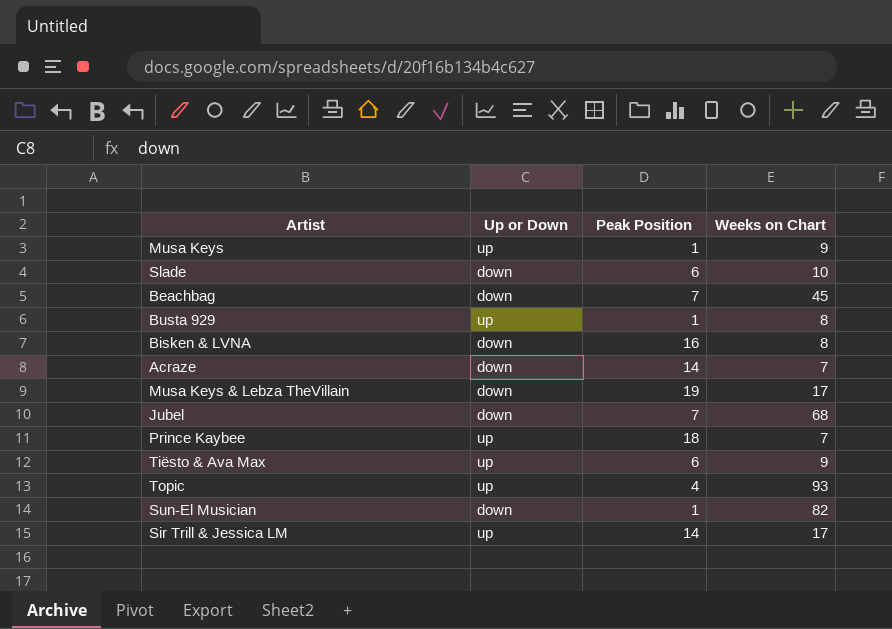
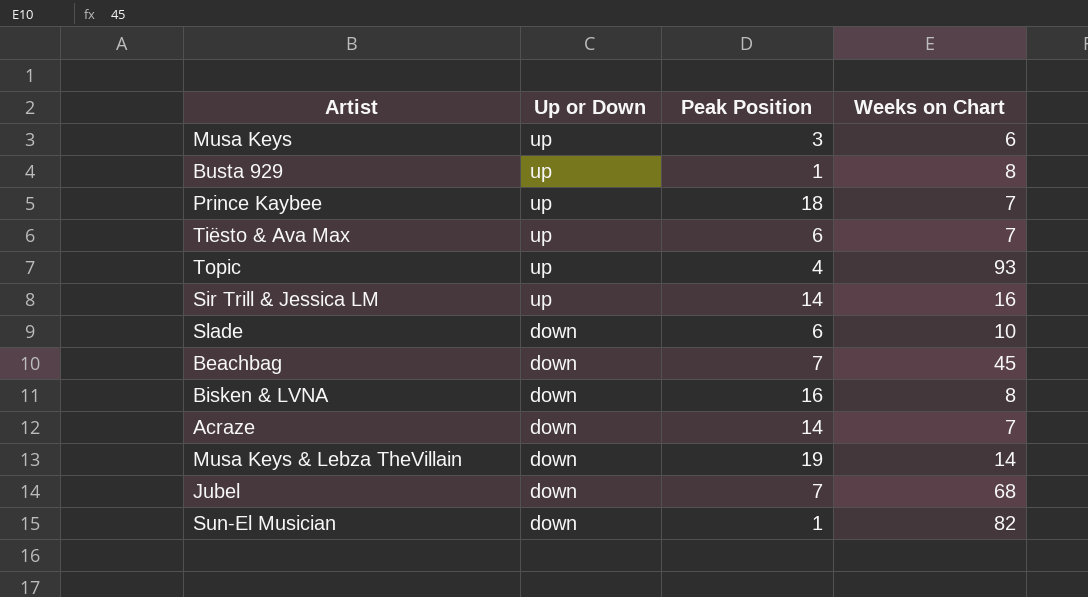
row order: none -> Up or Down descending
Musa Keys | Peak Position: 1 -> 3
Musa Keys | Weeks on Chart: 9 -> 6
Tiësto & Ava Max | Weeks on Chart: 9 -> 7
Sir Trill & Jessica LM | Weeks on Chart: 17 -> 16
Musa Keys & Lebza TheVillain | Weeks on Chart: 17 -> 14

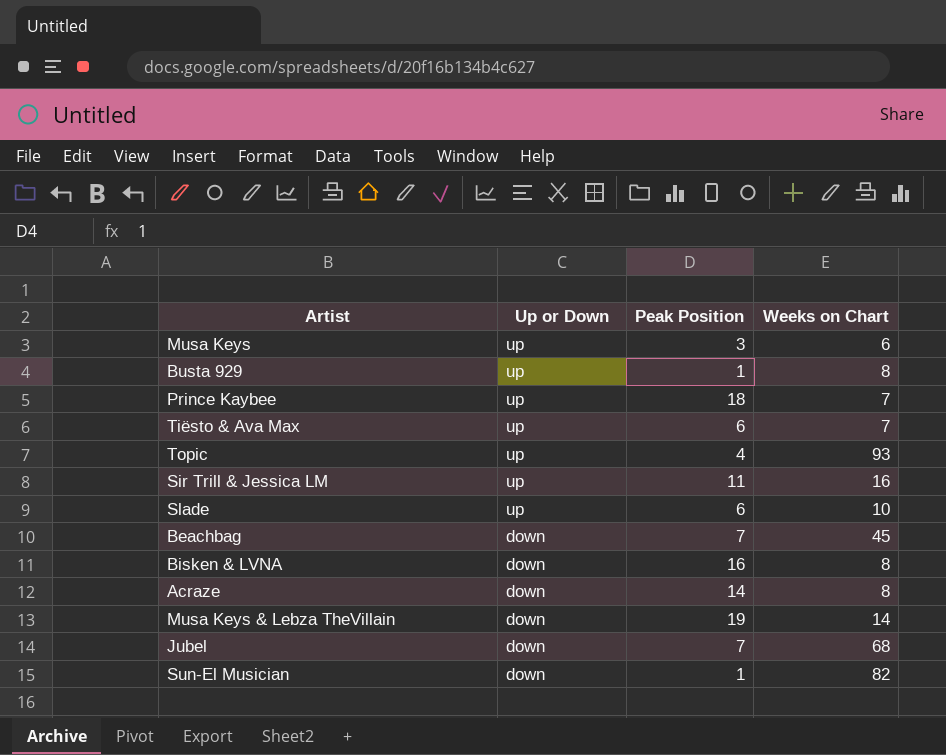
Sir Trill & Jessica LM | Peak Position: 14 -> 11
Slade | Up or Down: down -> up
Acraze | Weeks on Chart: 7 -> 8

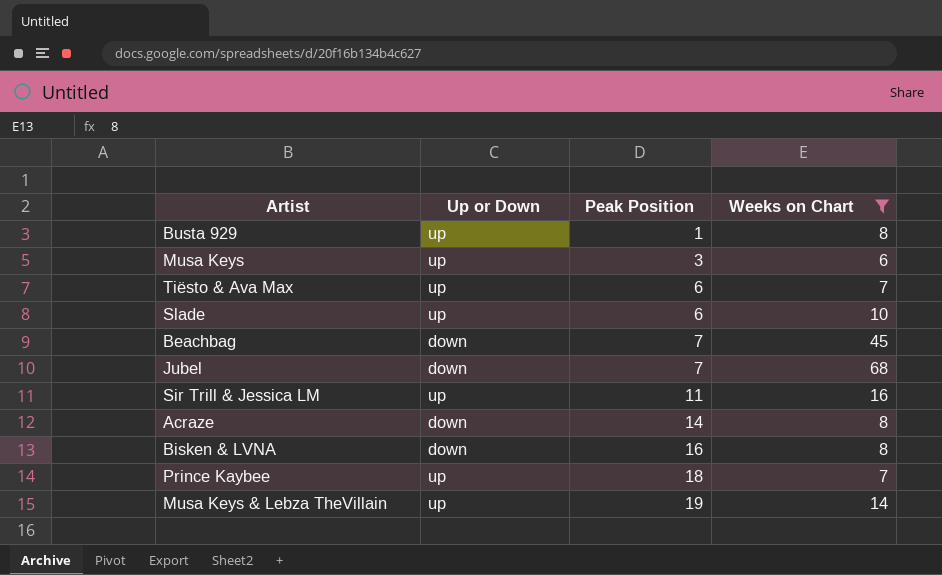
filter: none -> Weeks on Chart <= 68
row order: Up or Down descending -> Peak Position ascending
Musa Keys & Lebza TheVillain | Up or Down: down -> up

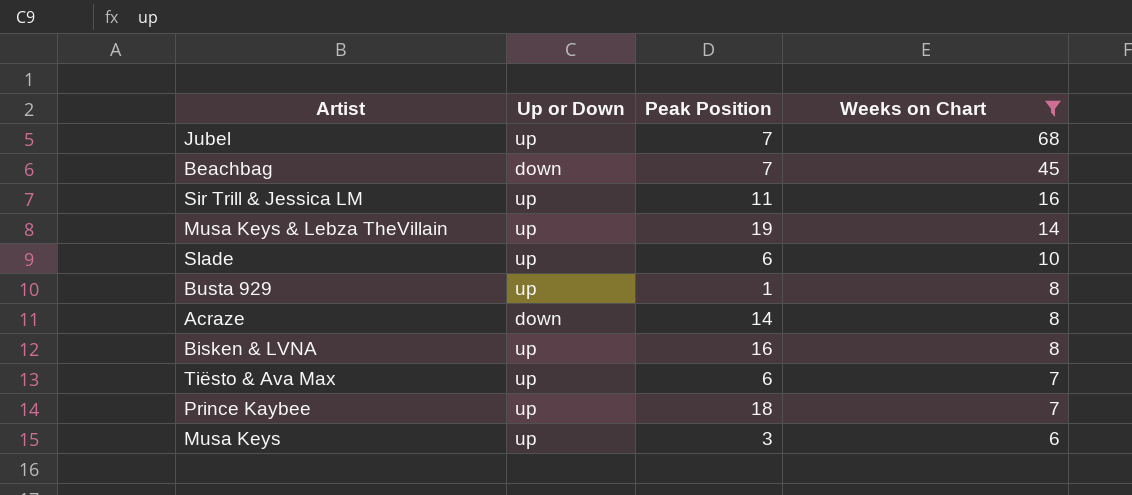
row order: Peak Position ascending -> Weeks on Chart descending
Jubel | Up or Down: down -> up
Bisken & LVNA | Up or Down: down -> up

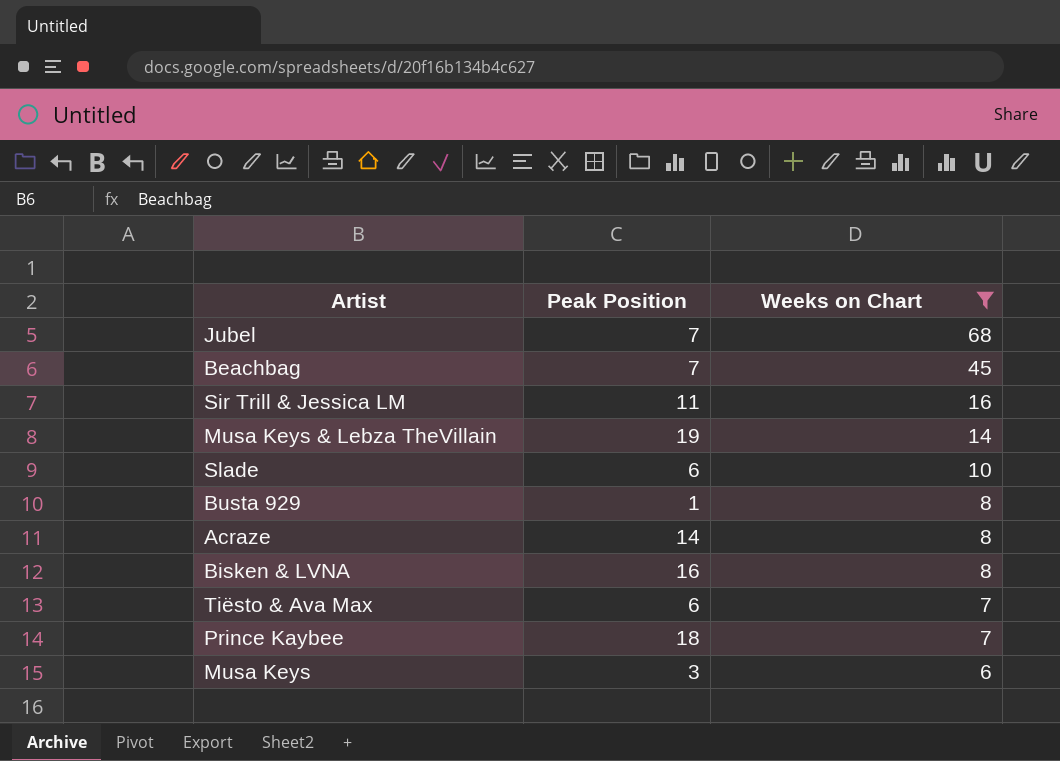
column Up or Down | position: 2 -> none

